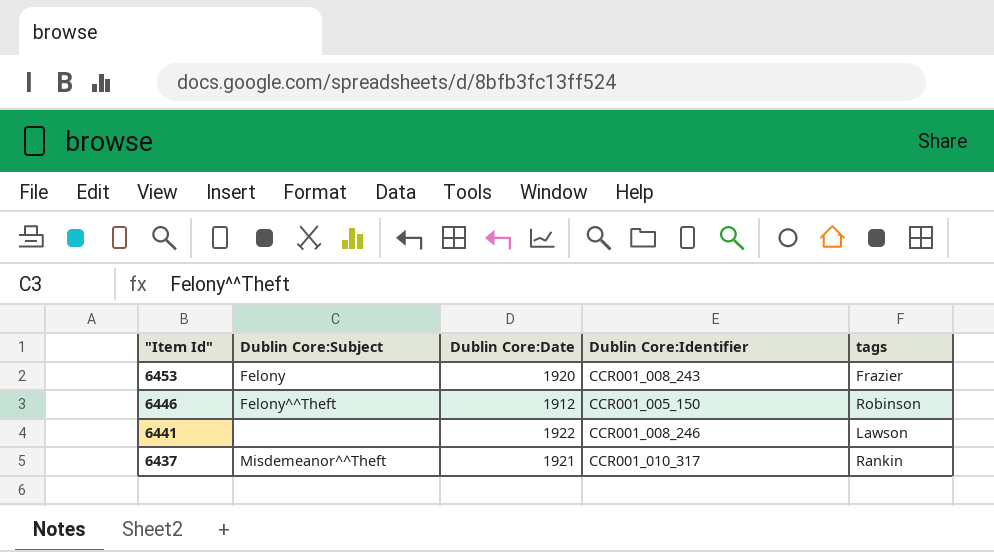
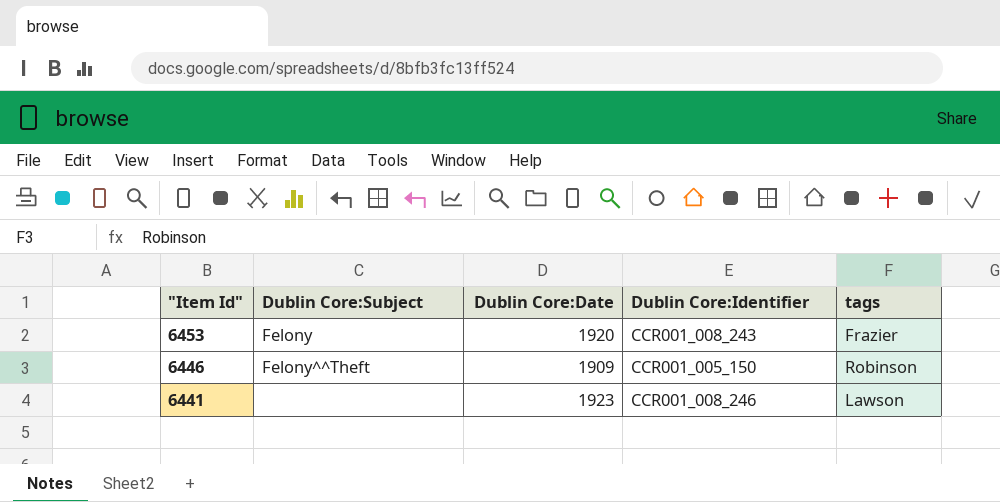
row 6437: Misdemeanor^^Theft | 1921 | CCR001_010_317 | Rankin -> none
6446 | Dublin Core:Date: 1912 -> 1909
6441 | Dublin Core:Date: 1922 -> 1923

